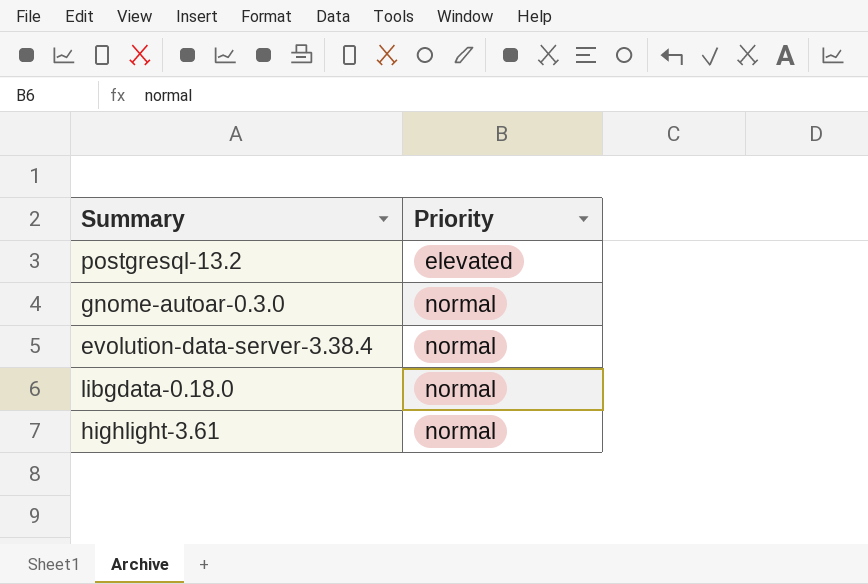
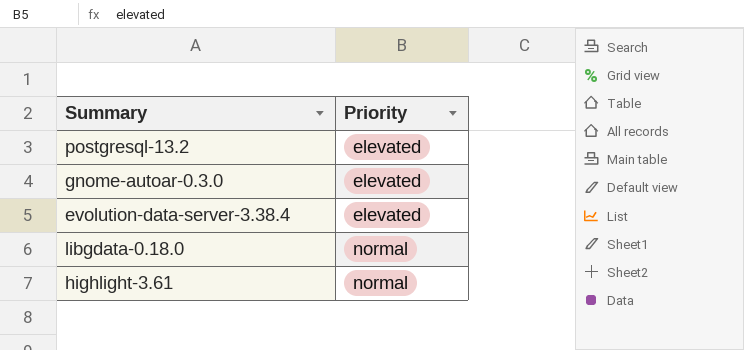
gnome-autoar-0.3.0 | Priority: normal -> elevated
evolution-data-server-3.38.4 | Priority: normal -> elevated

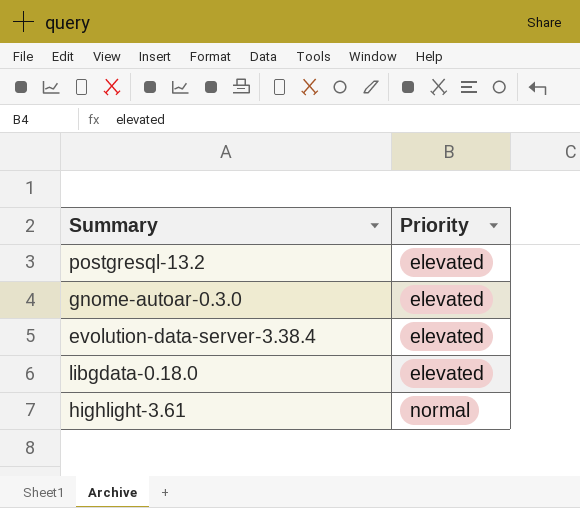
libgdata-0.18.0 | Priority: normal -> elevated

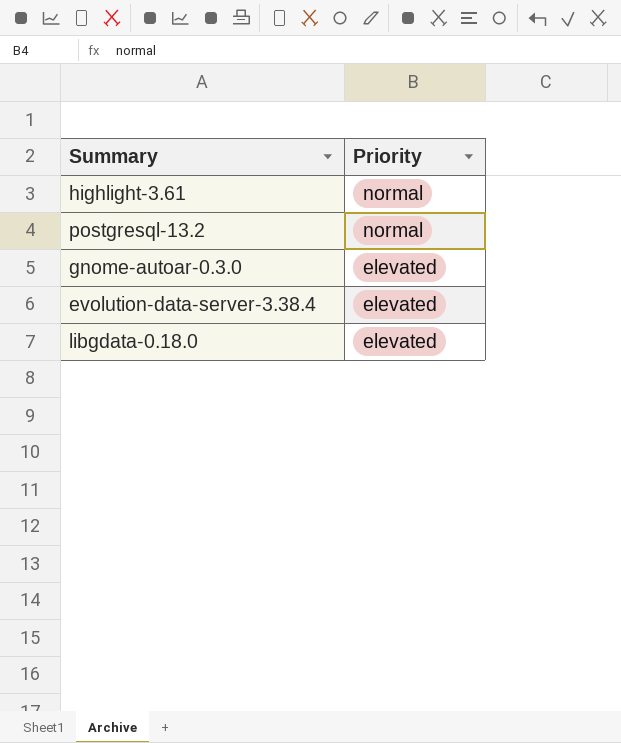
row order: Priority ascending -> Priority descending
postgresql-13.2 | Priority: elevated -> normal

